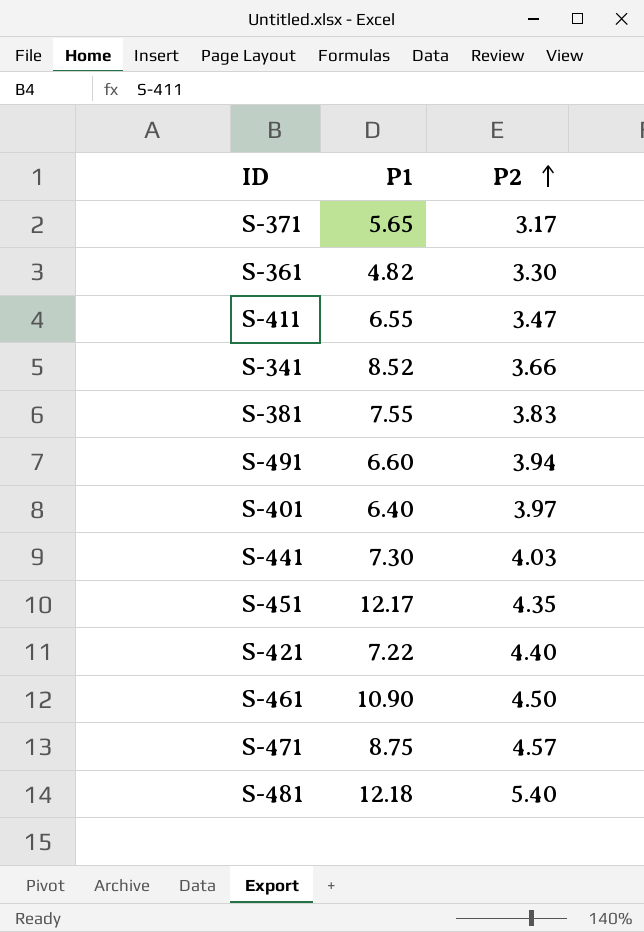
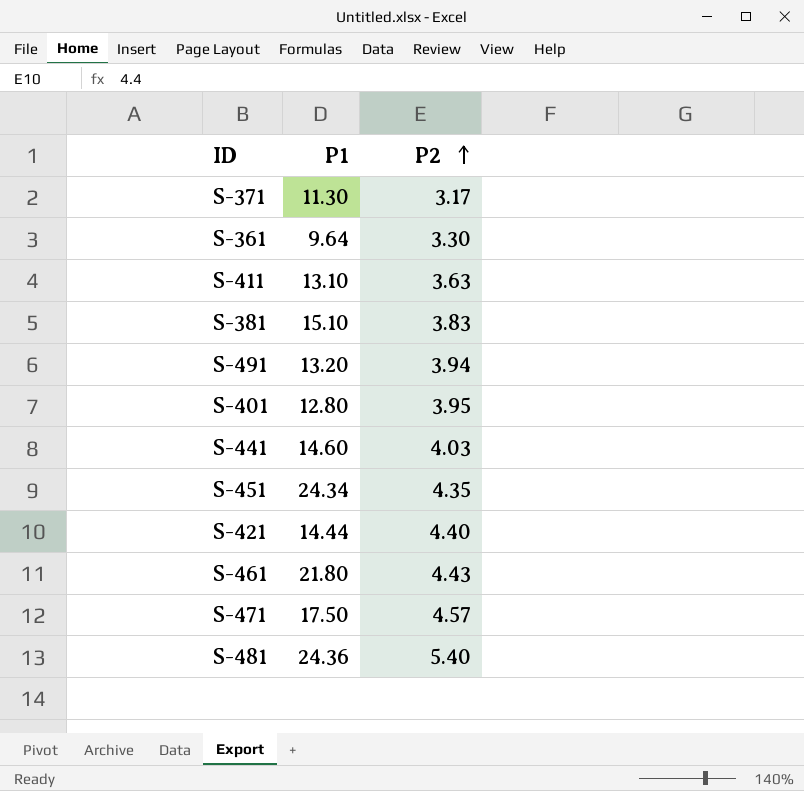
row S-341: 8.52 | 3.66 -> none
S-371 | P1: 5.65 -> 11.30
S-361 | P1: 4.82 -> 9.64
S-411 | P1: 6.55 -> 13.10
S-411 | P2: 3.47 -> 3.63
S-381 | P1: 7.55 -> 15.10
S-491 | P1: 6.60 -> 13.20
S-401 | P1: 6.40 -> 12.80
S-401 | P2: 3.97 -> 3.95
S-441 | P1: 7.30 -> 14.60
S-451 | P1: 12.17 -> 24.34
S-421 | P1: 7.22 -> 14.44
S-461 | P1: 10.90 -> 21.80
S-461 | P2: 4.50 -> 4.43
S-471 | P1: 8.75 -> 17.50
S-481 | P1: 12.18 -> 24.36

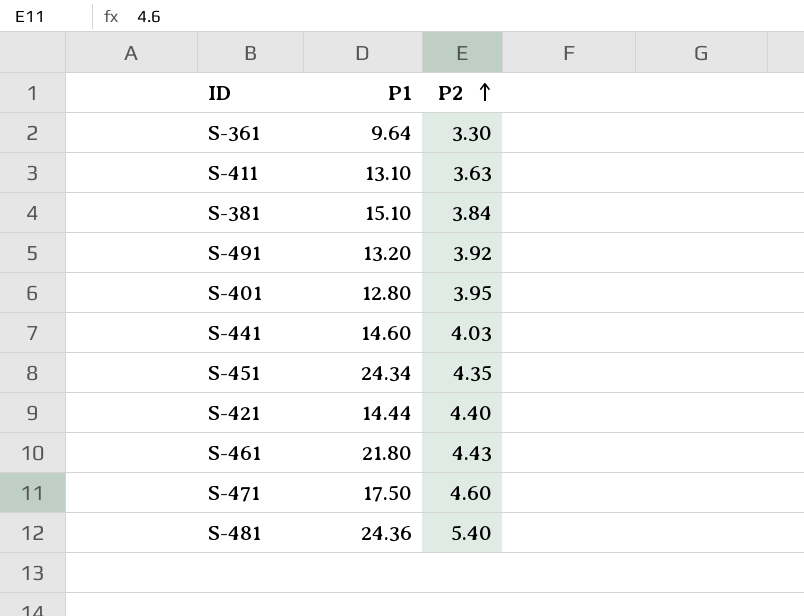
row S-371: 11.30 | 3.17 -> none
S-381 | P2: 3.83 -> 3.84
S-491 | P2: 3.94 -> 3.92
S-471 | P2: 4.57 -> 4.60

